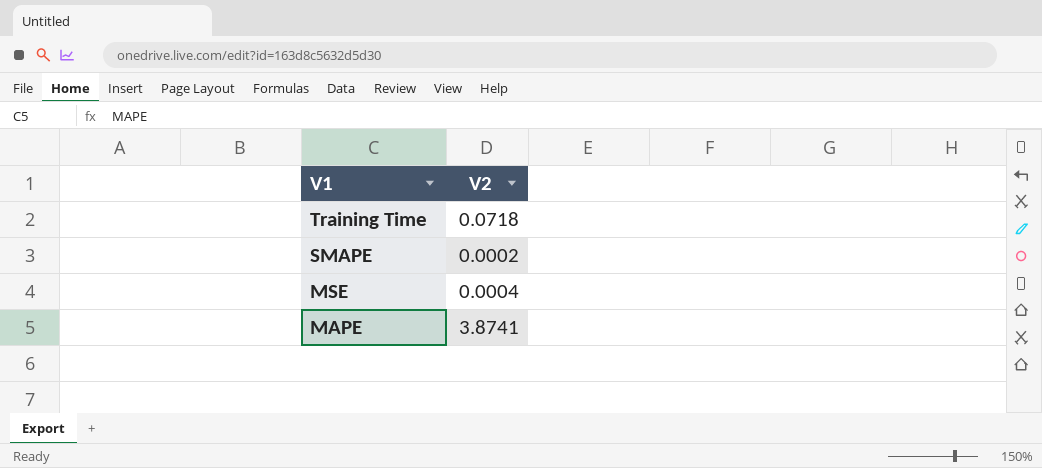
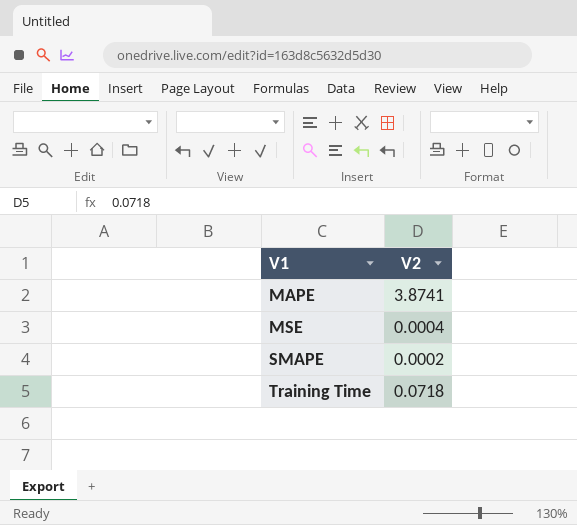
row order: V1 descending -> V1 ascending

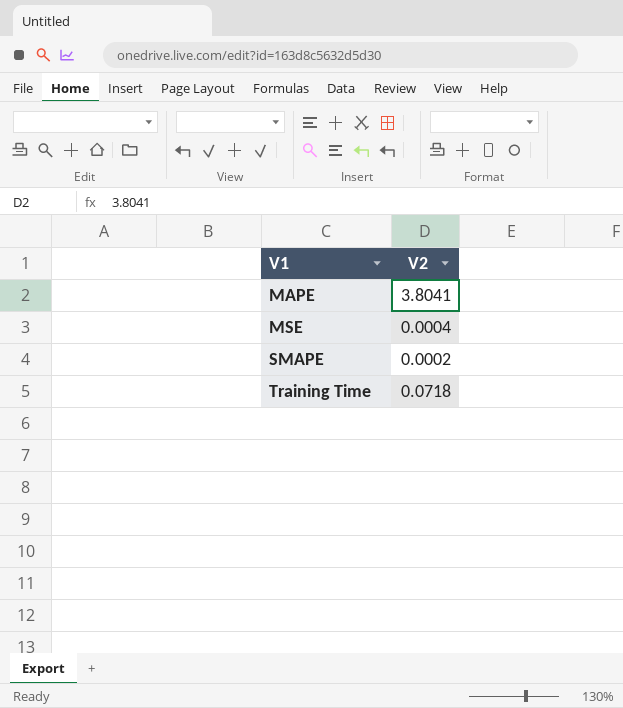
MAPE | V2: 3.8741 -> 3.8041

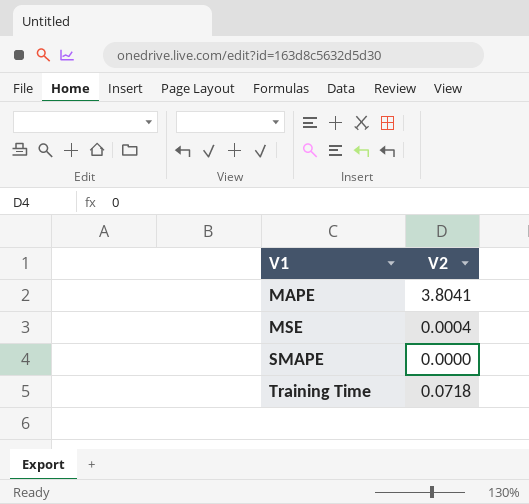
SMAPE | V2: 0.0002 -> 0.0000

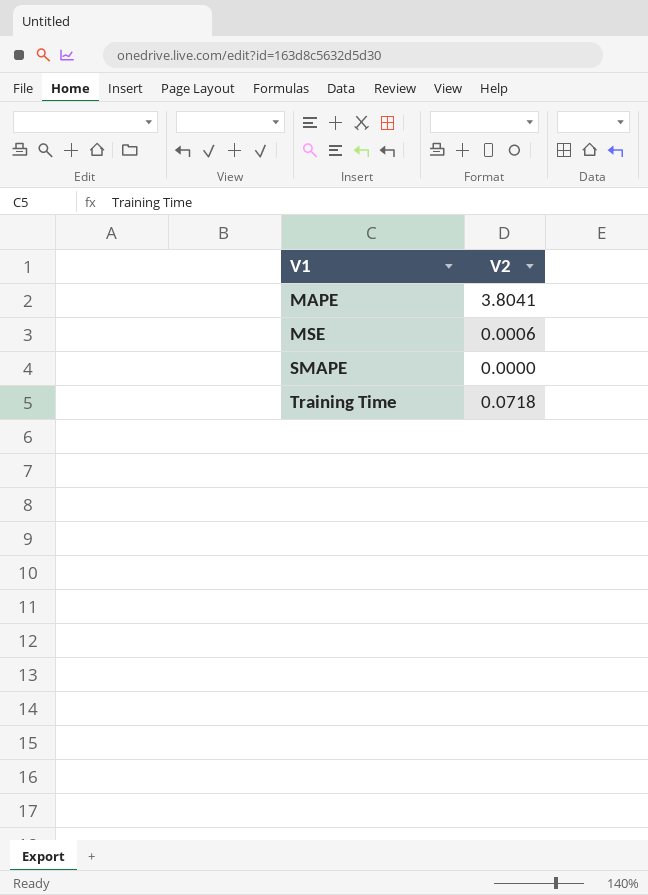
MSE | V2: 0.0004 -> 0.0006

